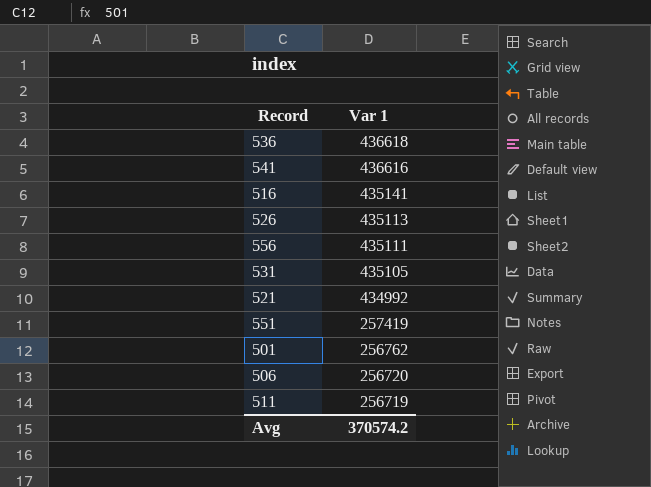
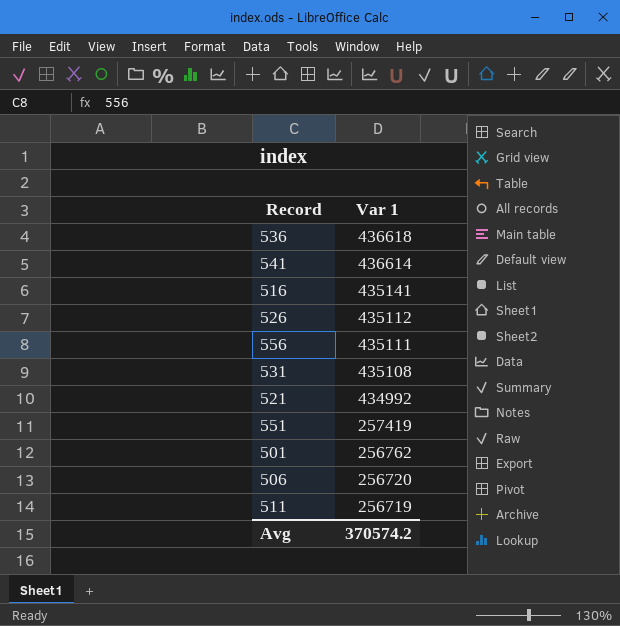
541 | Var 1: 436616 -> 436614
526 | Var 1: 435113 -> 435112
531 | Var 1: 435105 -> 435108

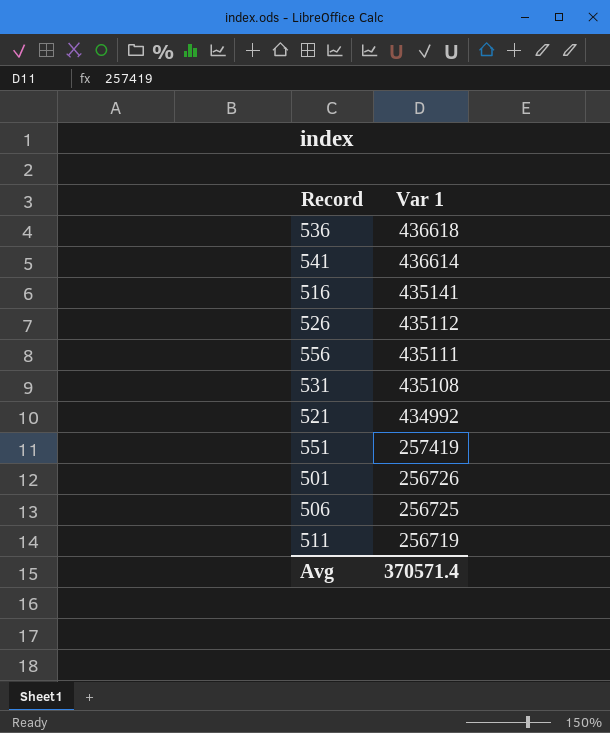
501 | Var 1: 256762 -> 256726
506 | Var 1: 256720 -> 256725
Avg | Var 1: 370574.2 -> 370571.4

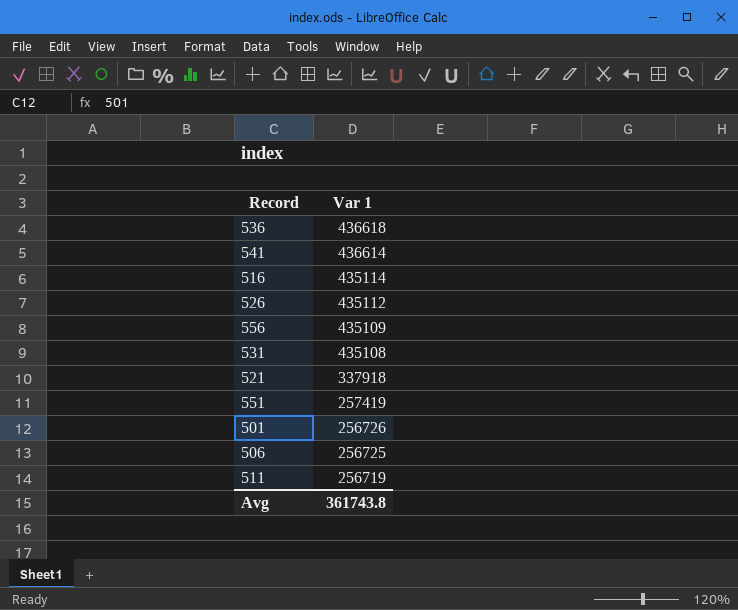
516 | Var 1: 435141 -> 435114
556 | Var 1: 435111 -> 435109
521 | Var 1: 434992 -> 337918
Avg | Var 1: 370571.4 -> 361743.8

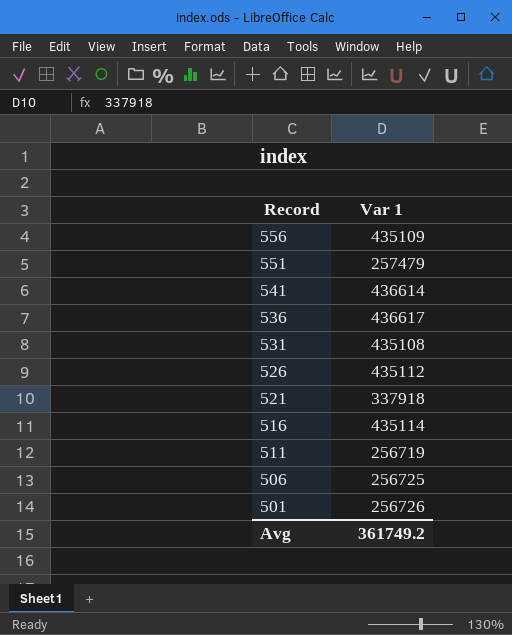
row order: Var 1 descending -> Record descending
551 | Var 1: 257419 -> 257479
536 | Var 1: 436618 -> 436617
Avg | Var 1: 361743.8 -> 361749.2

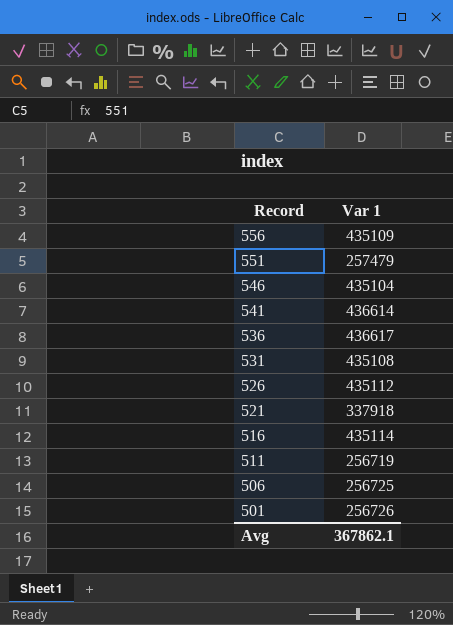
row 546: none -> 435104
Avg | Var 1: 361749.2 -> 367862.1

